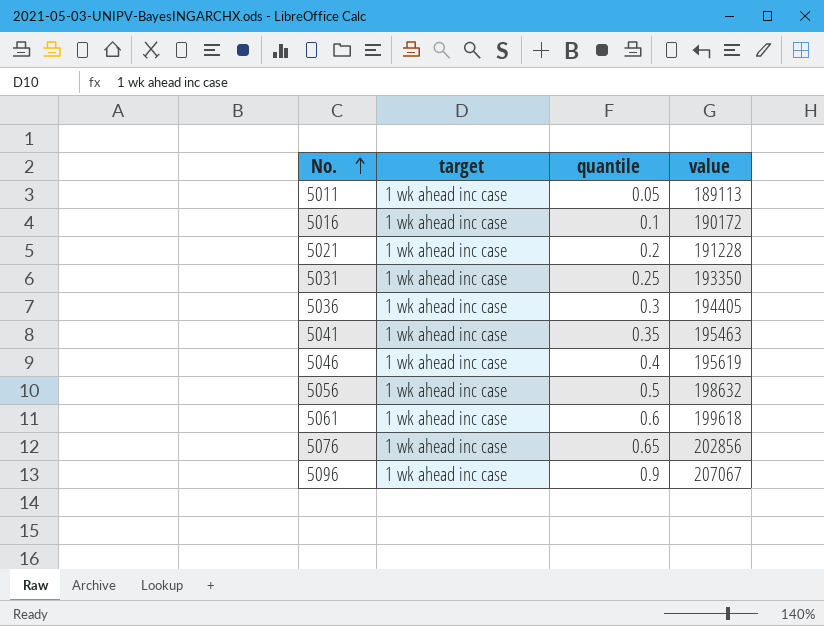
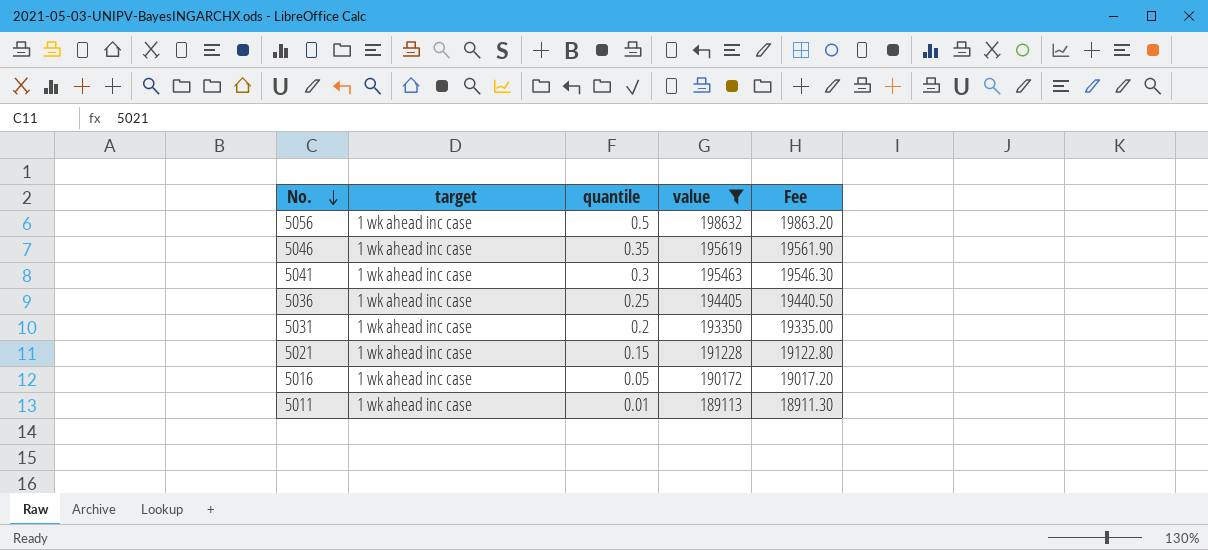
filter: none -> value <= 198632
row order: No. ascending -> No. descending
column Fee | formula: none -> [value] * 0.1
5046 | quantile: 0.4 -> 0.35
5041 | quantile: 0.35 -> 0.3
5036 | quantile: 0.3 -> 0.25
5031 | quantile: 0.25 -> 0.2
5021 | quantile: 0.2 -> 0.15
5016 | quantile: 0.1 -> 0.05
5011 | quantile: 0.05 -> 0.01

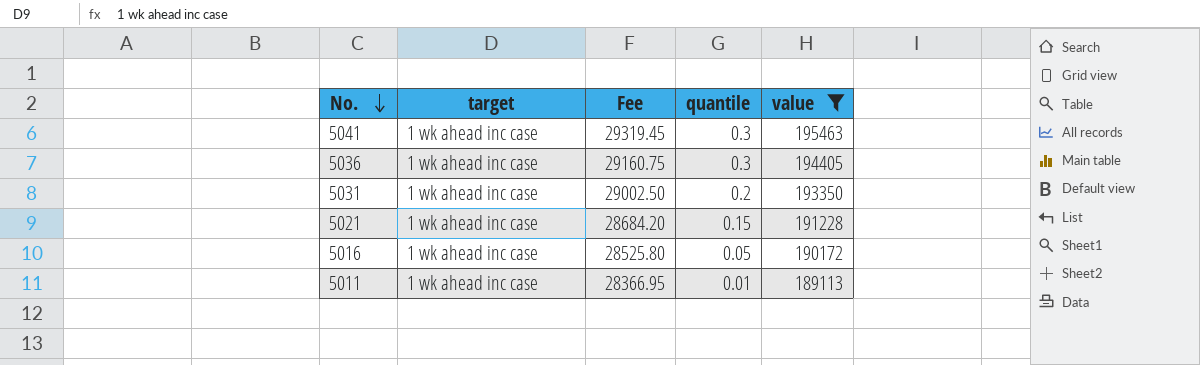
column Fee | formula: [value] * 0.1 -> [value] * 0.15
column Fee | position: 5 -> 3
row 5056: 1 wk ahead inc case | 0.5 | 198632 | 19863.20 -> none
row 5046: 1 wk ahead inc case | 0.35 | 195619 | 19561.90 -> none
5036 | quantile: 0.25 -> 0.3

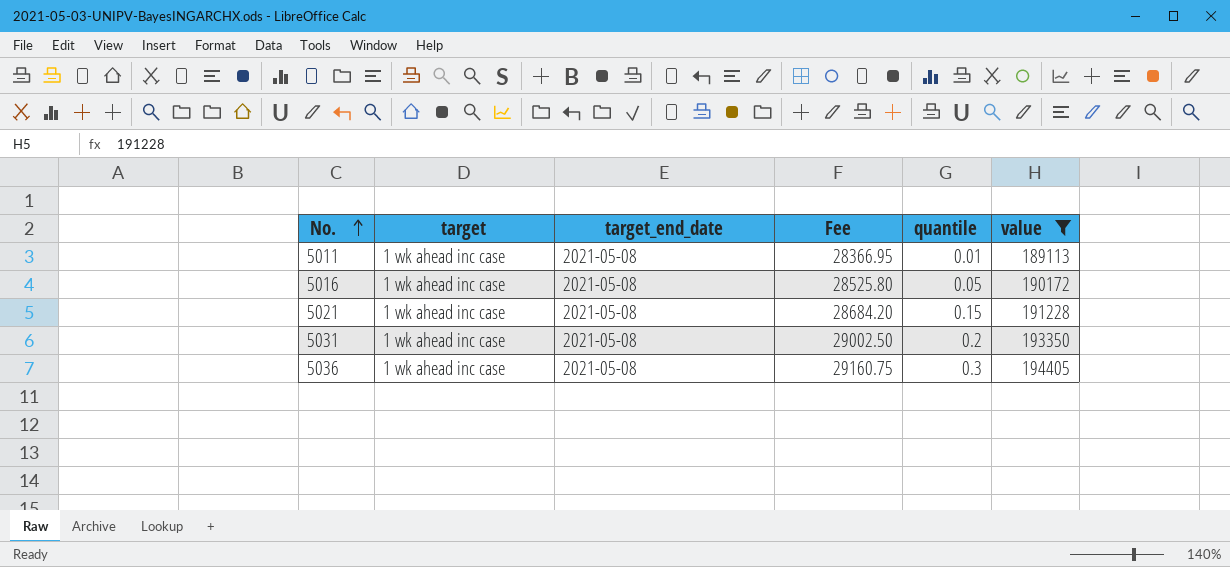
row order: No. descending -> No. ascending
column target_end_date | position: none -> 3
row 5041: 1 wk ahead inc case | 29319.45 | 0.3 | 195463 -> none

